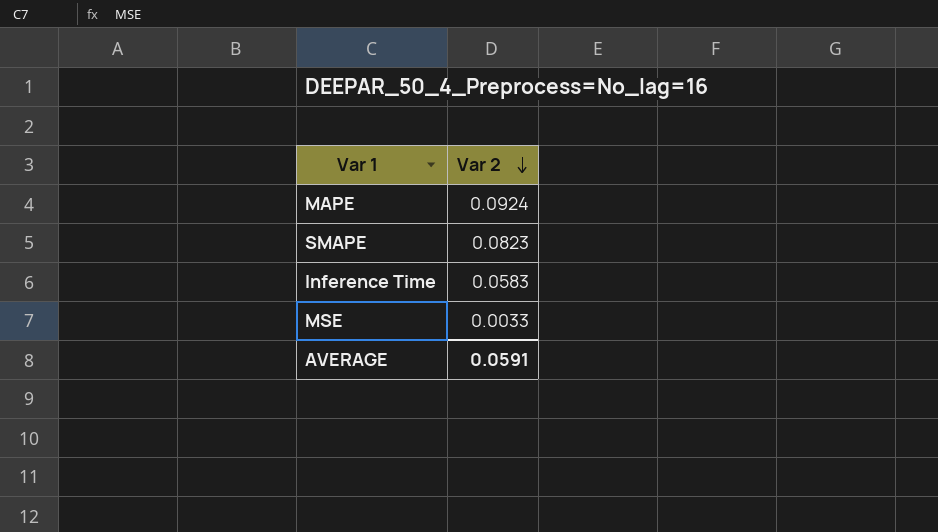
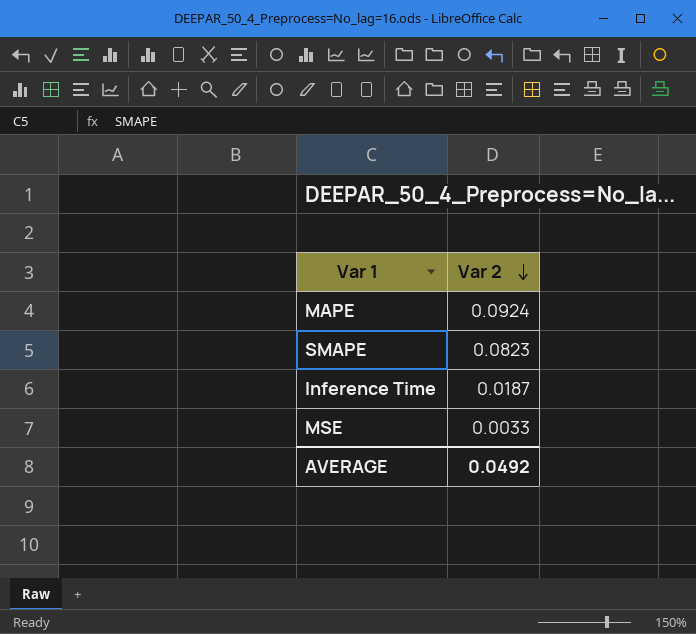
Inference Time | Var 2: 0.0583 -> 0.0187
AVERAGE | Var 2: 0.0591 -> 0.0492

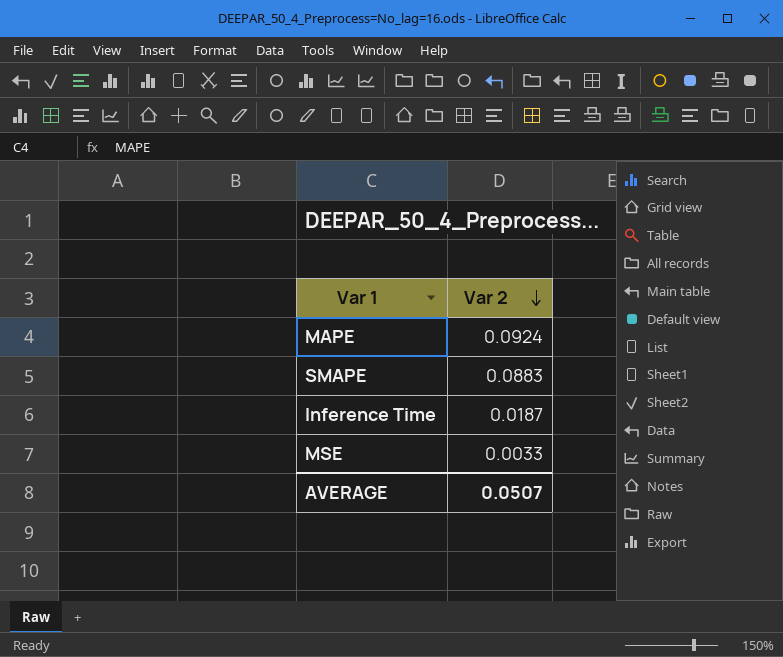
SMAPE | Var 2: 0.0823 -> 0.0883
AVERAGE | Var 2: 0.0492 -> 0.0507

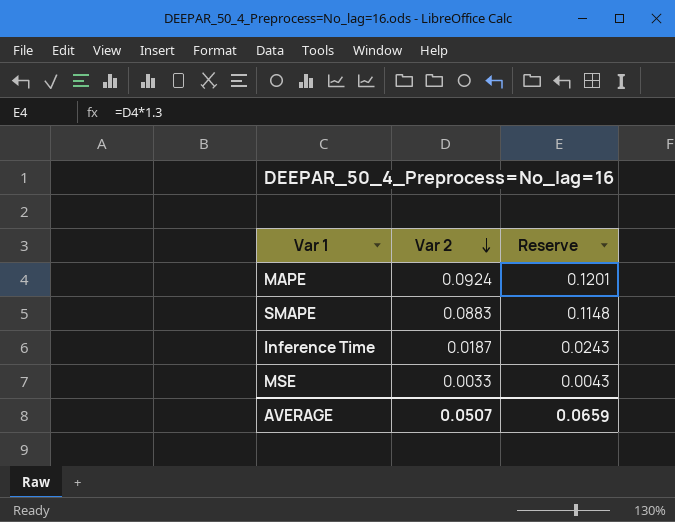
column Reserve | formula: none -> [Var 2] * 1.3

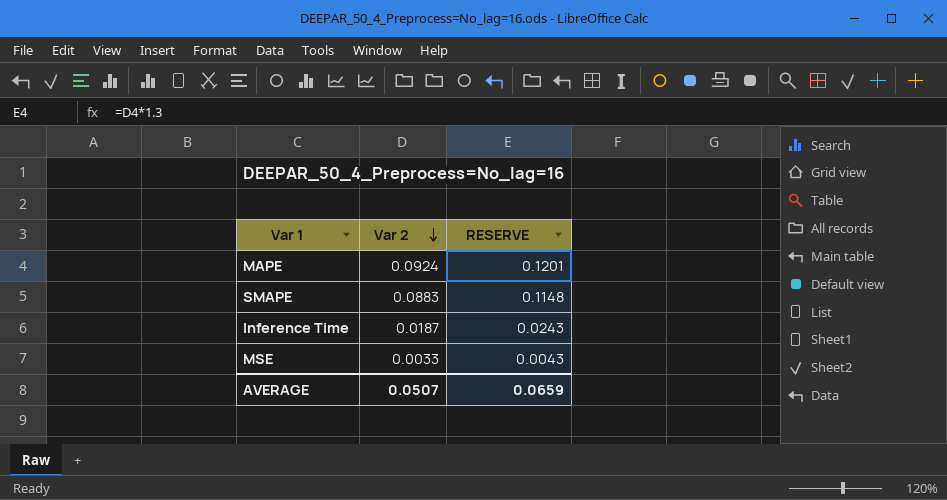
column name: Reserve -> RESERVE

